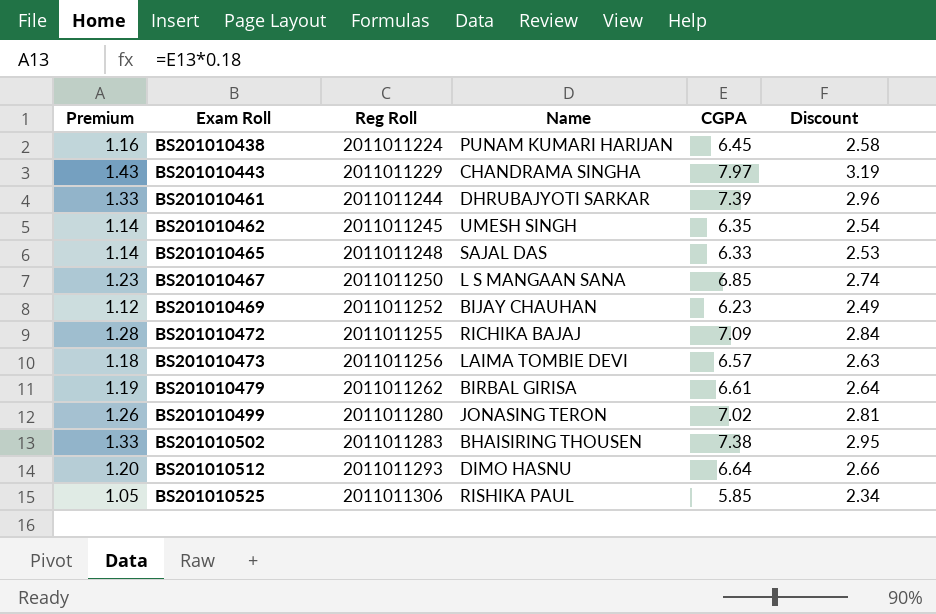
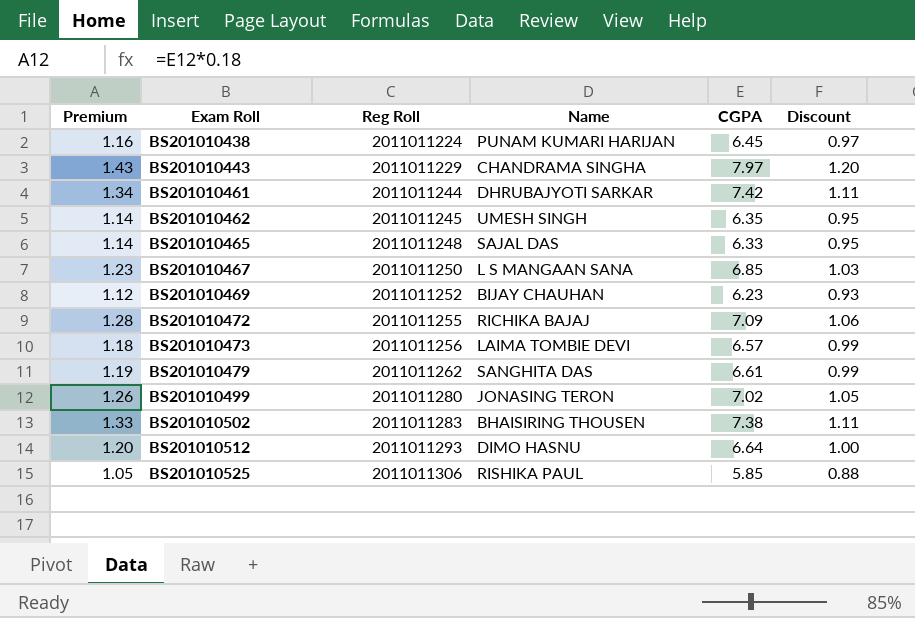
column Discount | formula: [CGPA] * 0.4 -> [CGPA] * 0.15
BS201010461 | Premium: 1.33 -> 1.34
BS201010461 | CGPA: 7.39 -> 7.42
BS201010479 | Name: BIRBAL GIRISA -> SANGHITA DAS

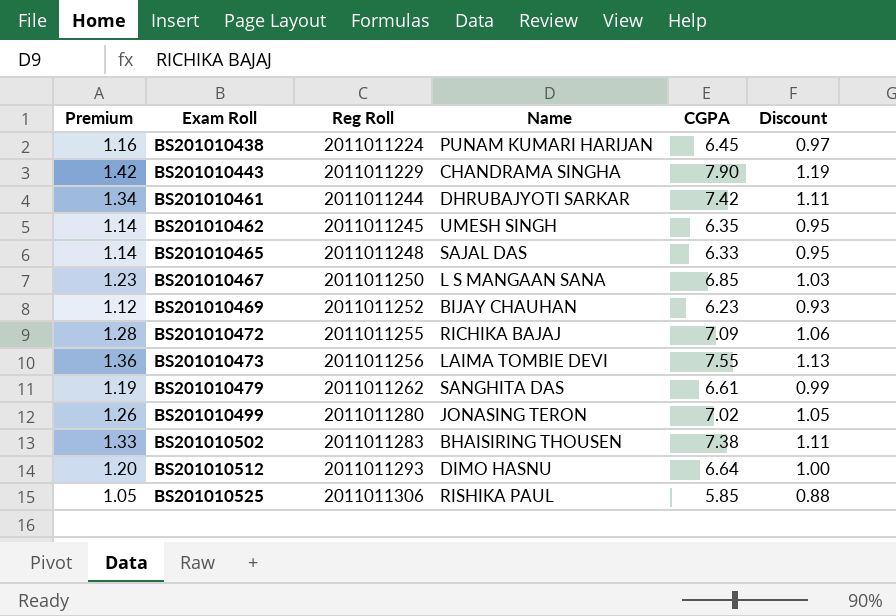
BS201010443 | Premium: 1.43 -> 1.42
BS201010443 | CGPA: 7.97 -> 7.90
BS201010443 | Discount: 1.20 -> 1.19
BS201010473 | Premium: 1.18 -> 1.36
BS201010473 | CGPA: 6.57 -> 7.55
BS201010473 | Discount: 0.99 -> 1.13

